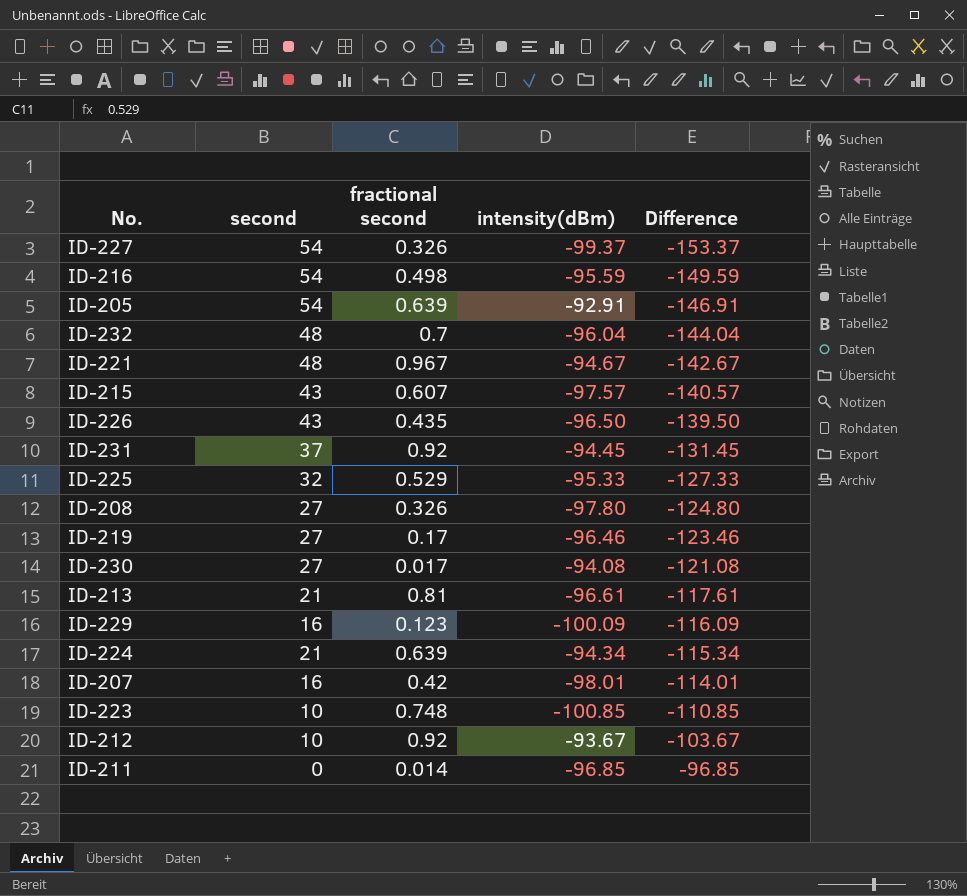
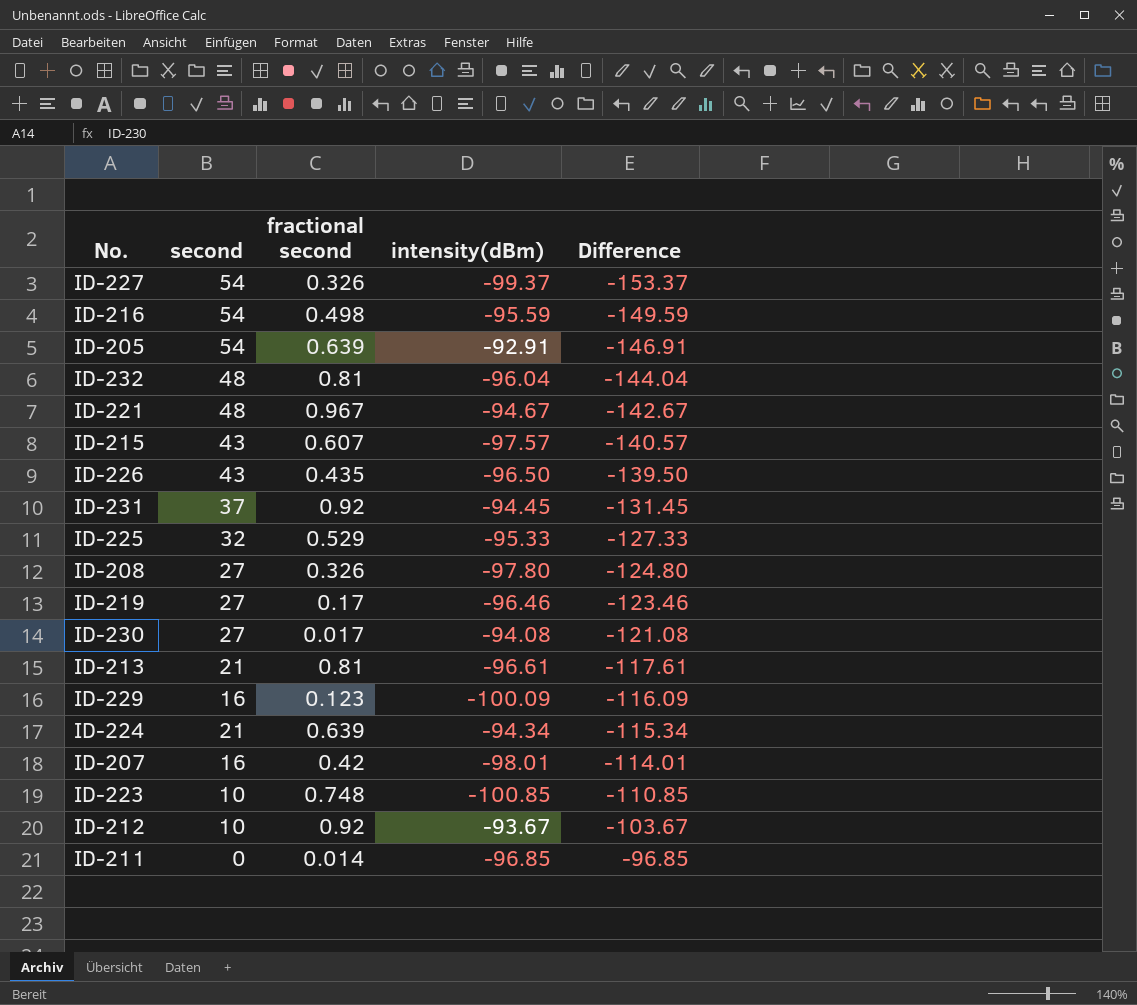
ID-232 | fractional second: 0.7 -> 0.81

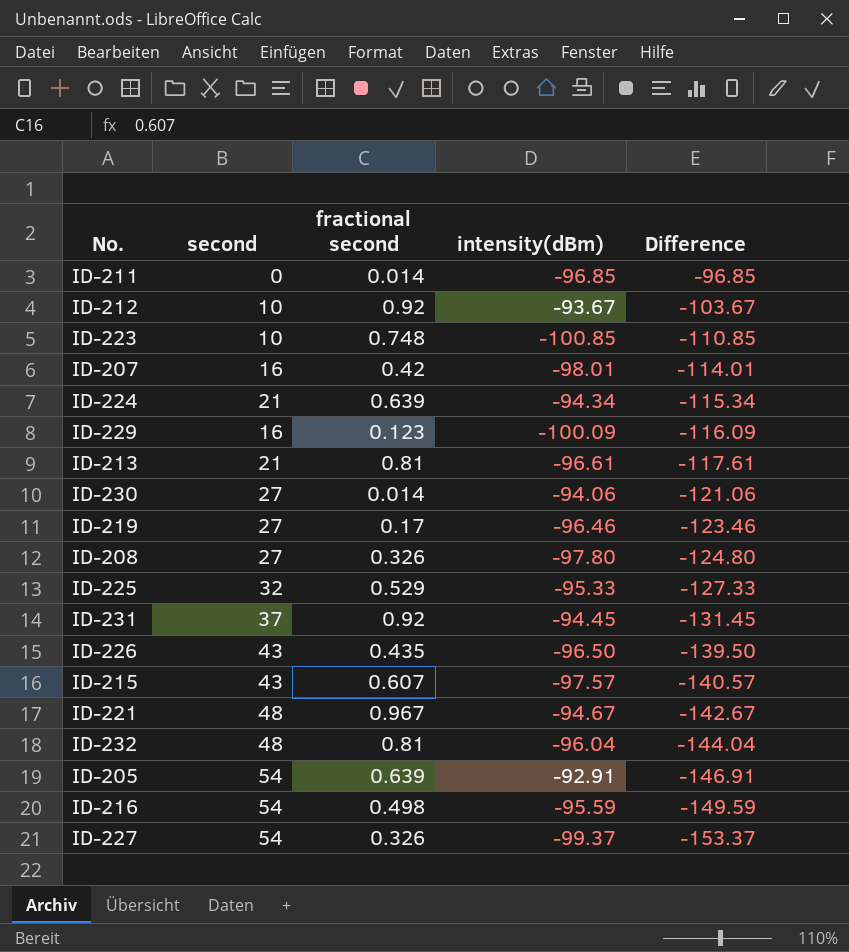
row order: Difference ascending -> Difference descending
ID-230 | fractional second: 0.017 -> 0.014
ID-230 | intensity(dBm): -94.08 -> -94.06
ID-230 | Difference: -121.08 -> -121.06

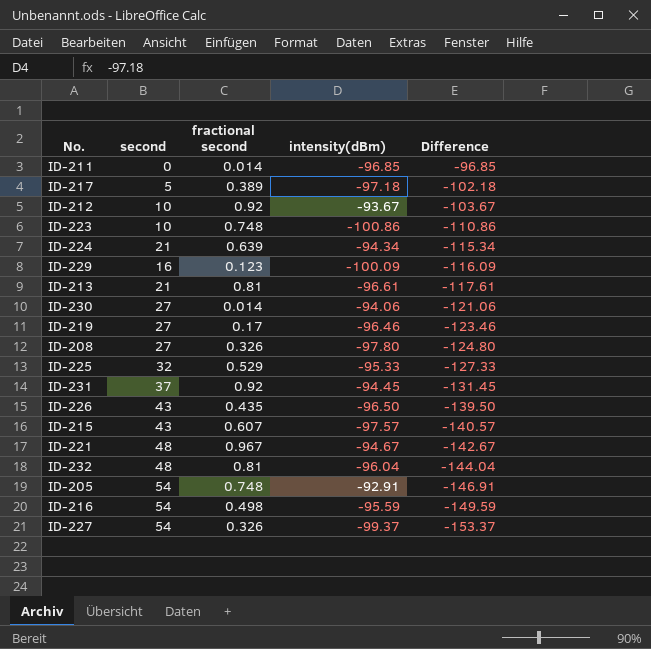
row ID-207: 16 | 0.42 | -98.01 | -114.01 -> none
row ID-217: none -> 5 | 0.389 | -97.18 | -102.18
ID-223 | intensity(dBm): -100.85 -> -100.86
ID-223 | Difference: -110.85 -> -110.86
ID-205 | fractional second: 0.639 -> 0.748

